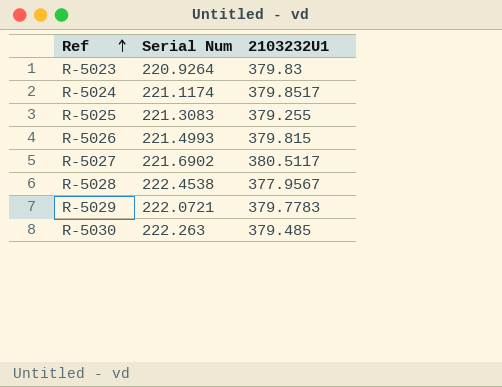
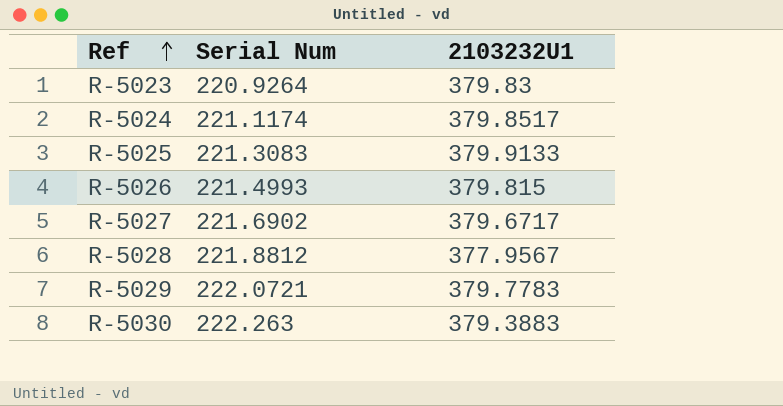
R-5025 | 2103232U1: 379.255 -> 379.9133
R-5027 | 2103232U1: 380.5117 -> 379.6717
R-5028 | Serial Num: 222.4538 -> 221.8812
R-5030 | 2103232U1: 379.485 -> 379.3883

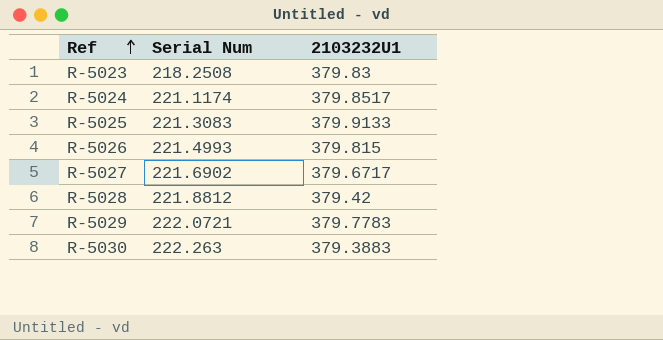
R-5023 | Serial Num: 220.9264 -> 218.2508
R-5028 | 2103232U1: 377.9567 -> 379.42

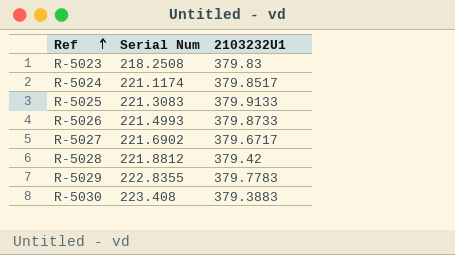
R-5026 | 2103232U1: 379.815 -> 379.8733
R-5029 | Serial Num: 222.0721 -> 222.8355
R-5030 | Serial Num: 222.263 -> 223.408

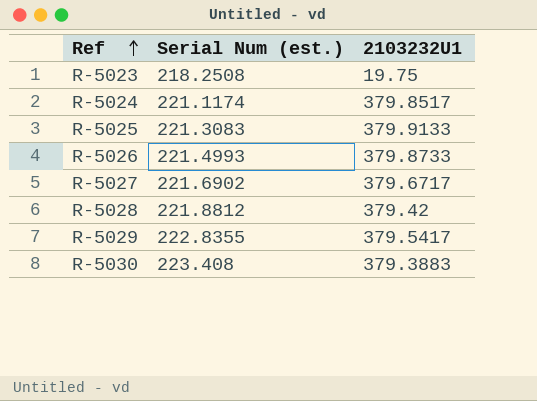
column name: Serial Num -> Serial Num (est.)
R-5023 | 2103232U1: 379.83 -> 19.75
R-5029 | 2103232U1: 379.7783 -> 379.5417

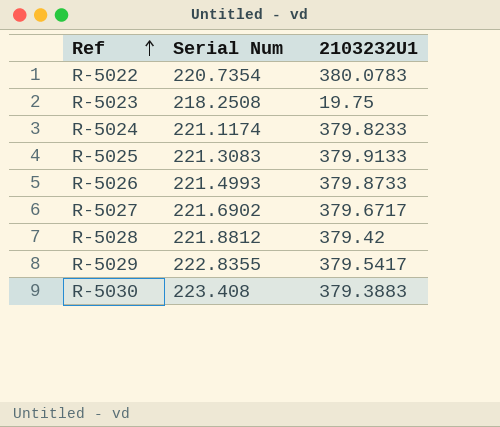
column name: Serial Num (est.) -> Serial Num
row R-5022: none -> 220.7354 | 380.0783
R-5024 | 2103232U1: 379.8517 -> 379.8233

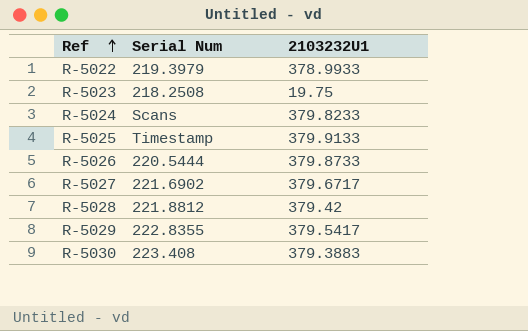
R-5022 | Serial Num: 220.7354 -> 219.3979
R-5022 | 2103232U1: 380.0783 -> 378.9933
R-5024 | Serial Num: 221.1174 -> Scans
R-5025 | Serial Num: 221.3083 -> Timestamp
R-5026 | Serial Num: 221.4993 -> 220.5444

